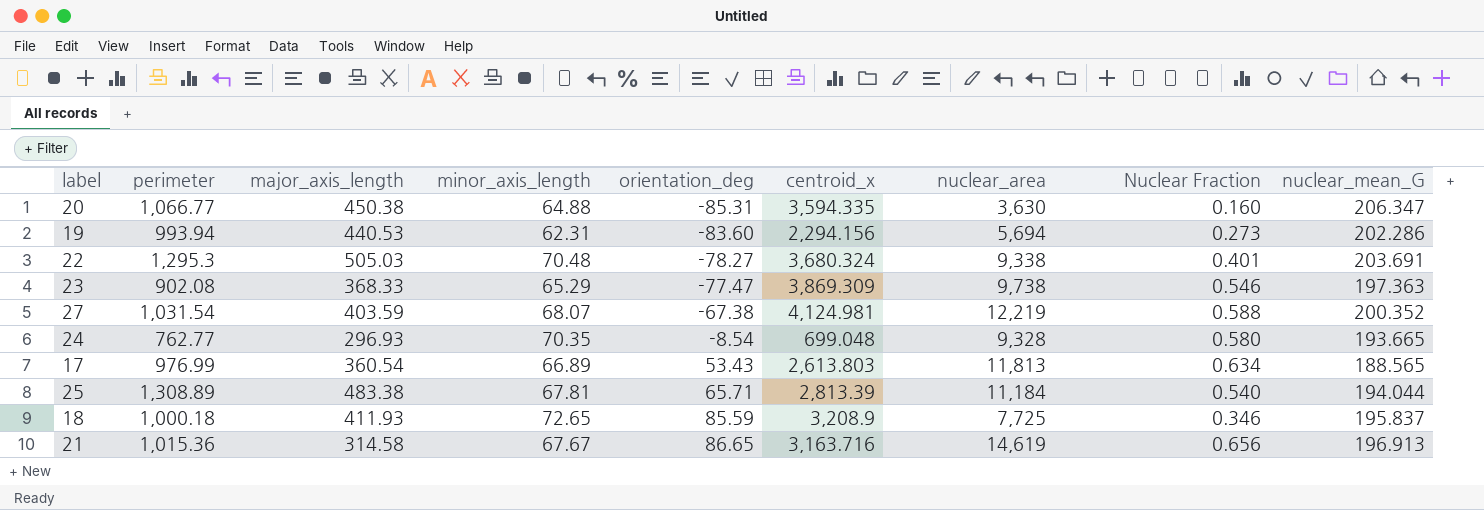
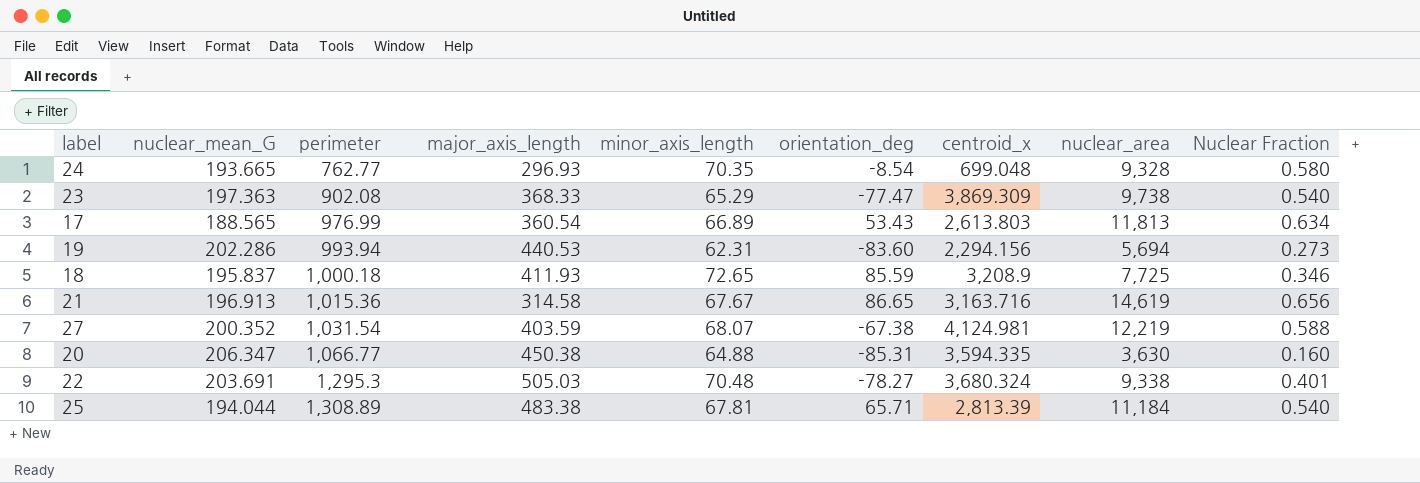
row order: orientation_deg ascending -> perimeter ascending
column nuclear_mean_G | position: 9 -> 2
23 | Nuclear Fraction: 0.546 -> 0.540

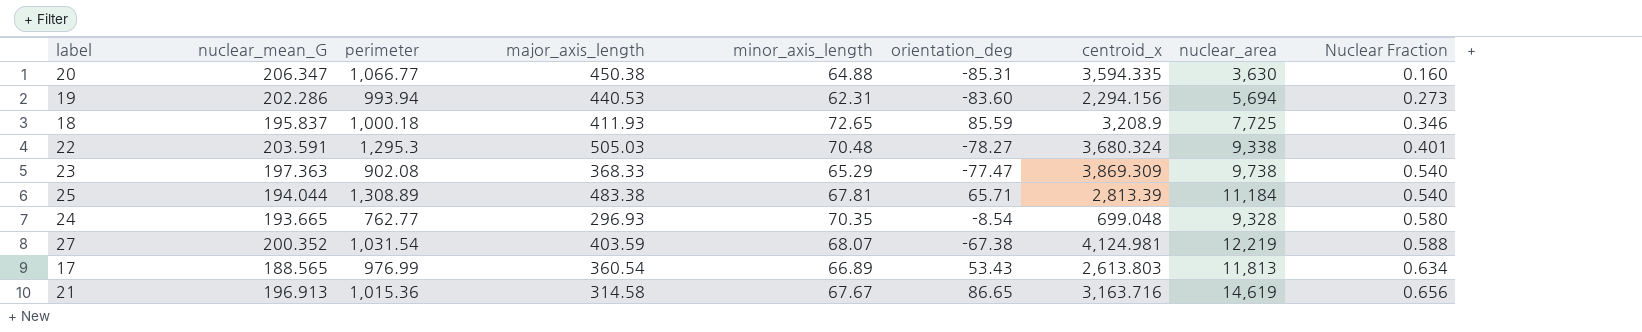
row order: perimeter ascending -> Nuclear Fraction ascending
22 | nuclear_mean_G: 203.691 -> 203.591

